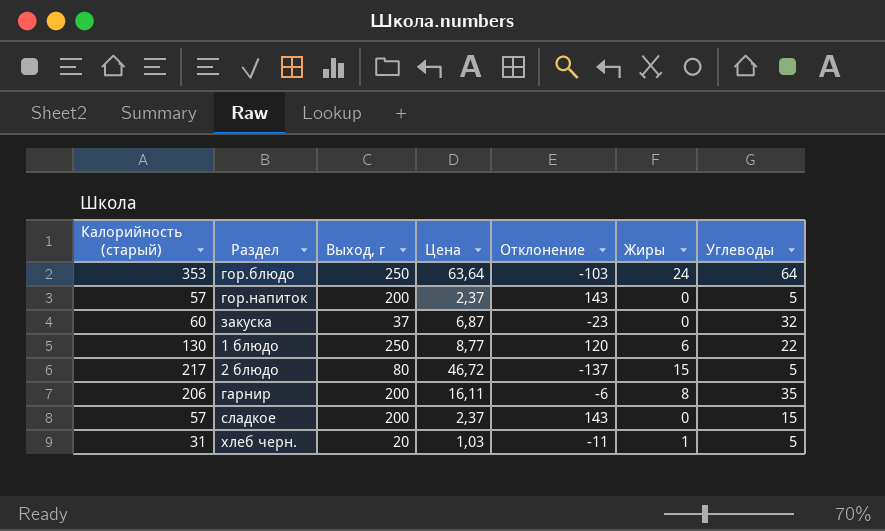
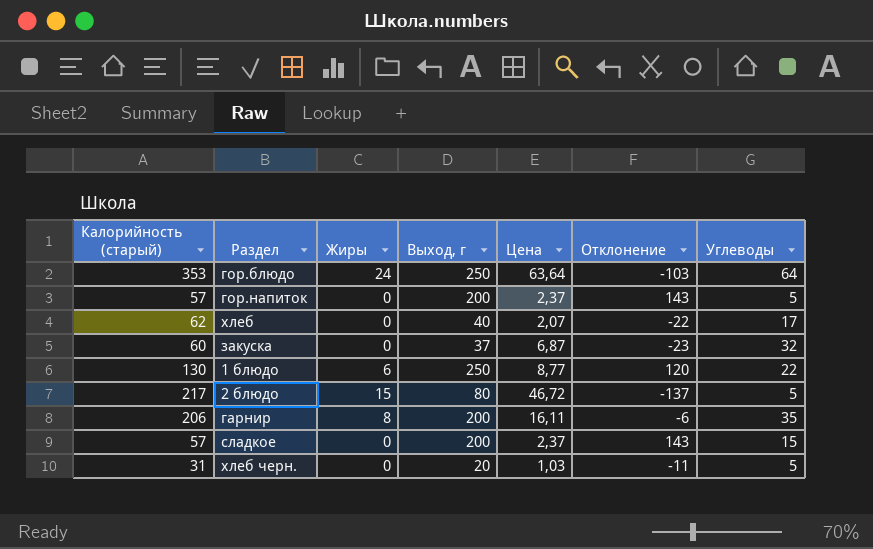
column Жиры | position: 6 -> 3
row хлеб: none -> 62 | 0 | 40 | 2,07 | -22 | 17
хлеб черн. | Жиры: 1 -> 0

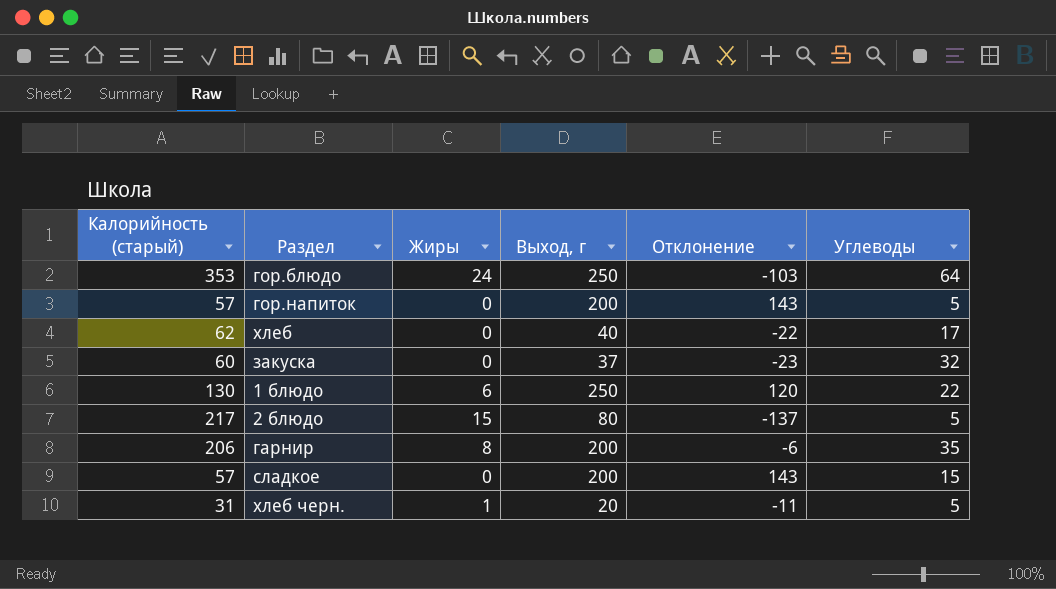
column Цена | position: 5 -> none
хлеб черн. | Жиры: 0 -> 1

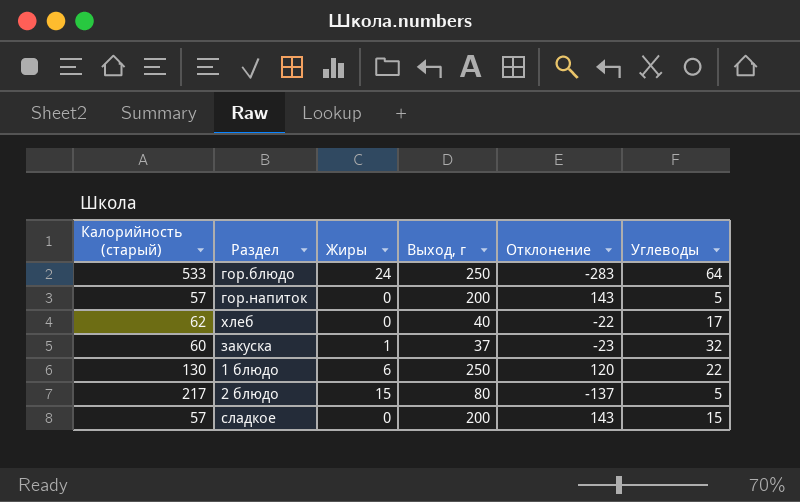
row гарнир: 206 | 8 | 200 | -6 | 35 -> none
row хлеб черн.: 31 | 1 | 20 | -11 | 5 -> none
гор.блюдо | Калорийность (старый): 353 -> 533
гор.блюдо | Отклонение: -103 -> -283
закуска | Жиры: 0 -> 1

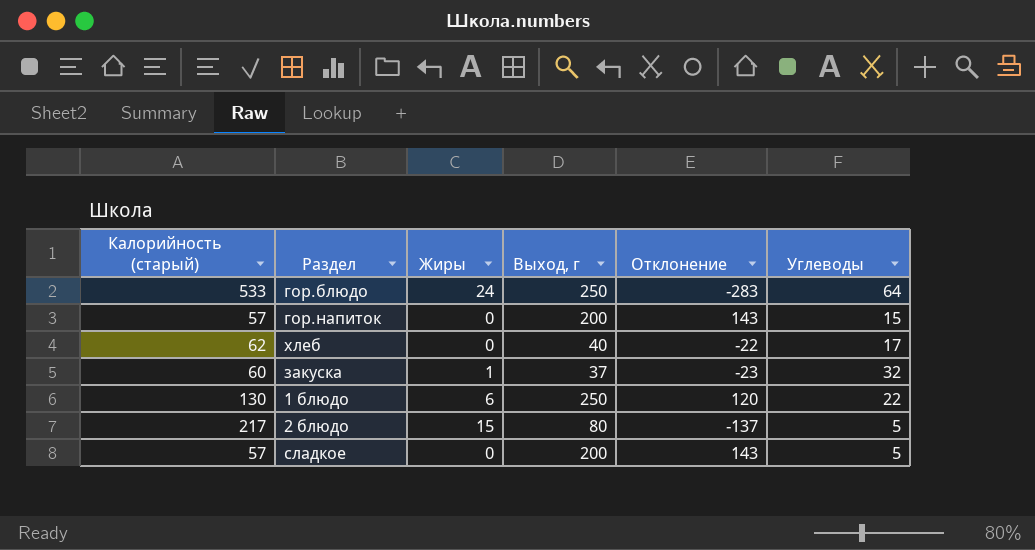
гор.напиток | Углеводы: 5 -> 15
сладкое | Углеводы: 15 -> 5

